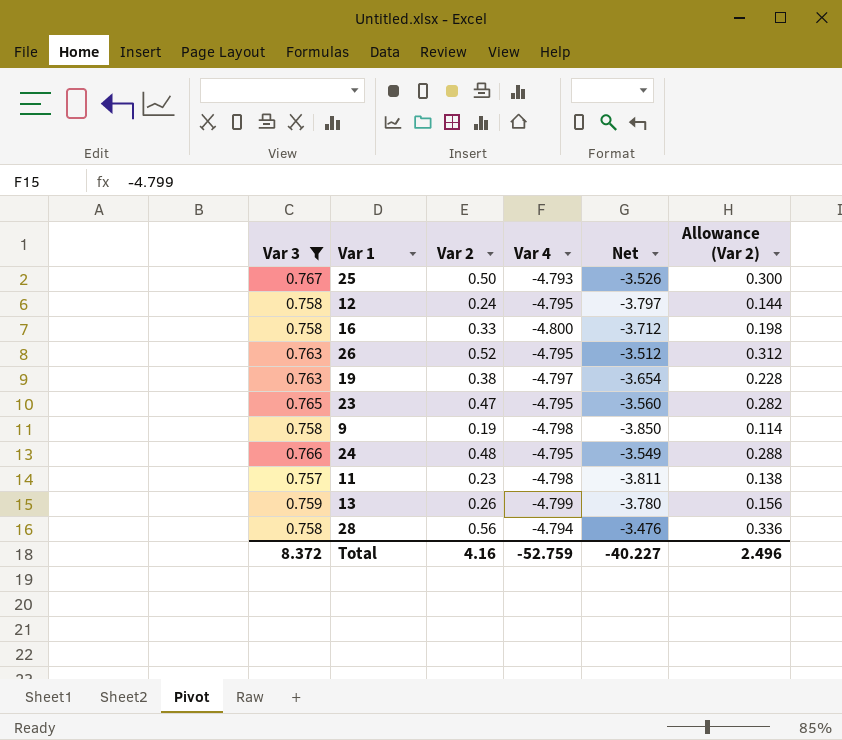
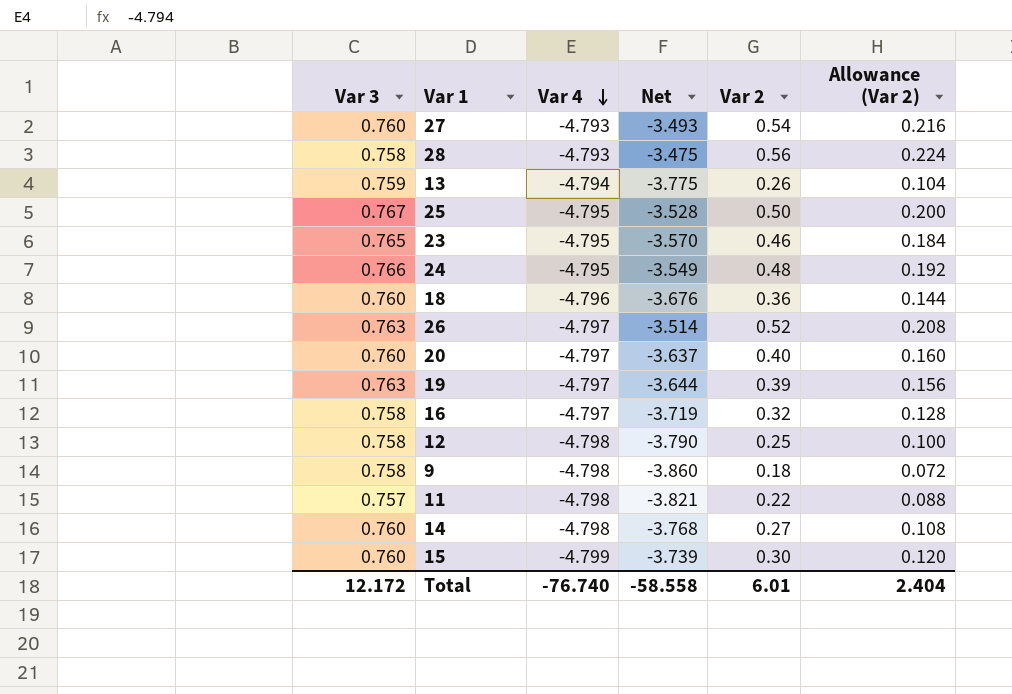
filter: Var 3 != 0.760 -> none
row order: none -> Var 4 descending
column Var 2 | position: 3 -> 5
column Allowance (Var 2) | formula: [Var 2] * 0.6 -> [Var 2] * 0.4
28 | Var 4: -4.794 -> -4.793
28 | Net: -3.476 -> -3.475
13 | Var 4: -4.799 -> -4.794
13 | Net: -3.780 -> -3.775
25 | Var 4: -4.793 -> -4.795
25 | Net: -3.526 -> -3.528
23 | Net: -3.560 -> -3.570
23 | Var 2: 0.47 -> 0.46
26 | Var 4: -4.795 -> -4.797
26 | Net: -3.512 -> -3.514
19 | Net: -3.654 -> -3.644
19 | Var 2: 0.38 -> 0.39
16 | Var 4: -4.800 -> -4.797
16 | Net: -3.712 -> -3.719
16 | Var 2: 0.33 -> 0.32
12 | Var 4: -4.795 -> -4.798
12 | Net: -3.797 -> -3.790
12 | Var 2: 0.24 -> 0.25
9 | Net: -3.850 -> -3.860
9 | Var 2: 0.19 -> 0.18
11 | Net: -3.811 -> -3.821
11 | Var 2: 0.23 -> 0.22
Total | Var 3: 8.372 -> 12.172
Total | Var 4: -52.759 -> -76.740
Total | Net: -40.227 -> -58.558
Total | Var 2: 4.16 -> 6.01
Total | Allowance (Var 2): 2.496 -> 2.404

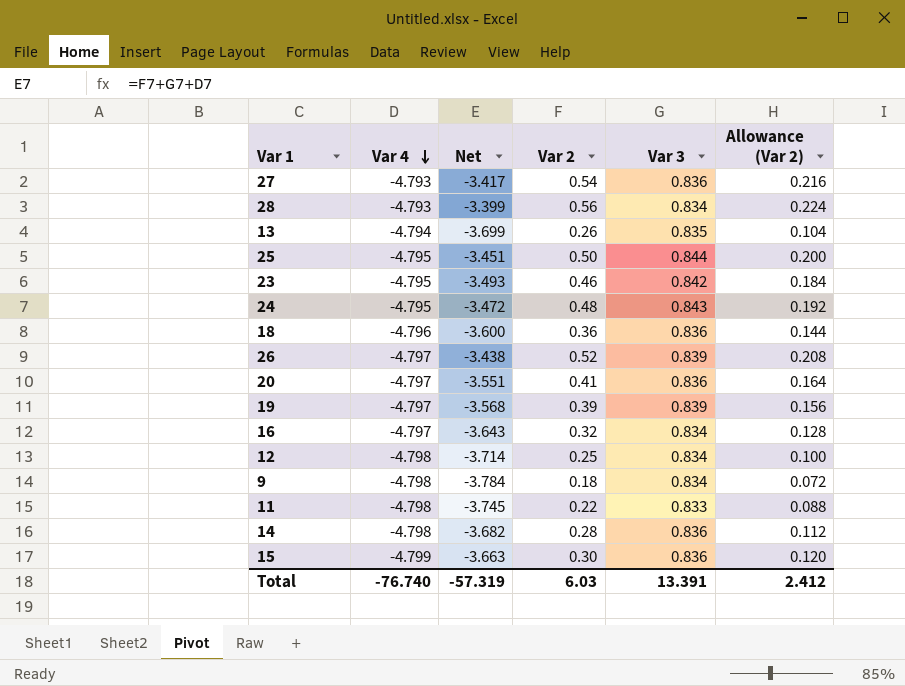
column Var 3 | position: 1 -> 5
27 | Net: -3.493 -> -3.417
27 | Var 3: 0.760 -> 0.836
28 | Net: -3.475 -> -3.399
28 | Var 3: 0.758 -> 0.834
13 | Net: -3.775 -> -3.699
13 | Var 3: 0.759 -> 0.835
25 | Net: -3.528 -> -3.451
25 | Var 3: 0.767 -> 0.844
23 | Net: -3.570 -> -3.493
23 | Var 3: 0.765 -> 0.842
24 | Net: -3.549 -> -3.472
24 | Var 3: 0.766 -> 0.843
18 | Net: -3.676 -> -3.600
18 | Var 3: 0.760 -> 0.836
26 | Net: -3.514 -> -3.438
26 | Var 3: 0.763 -> 0.839
20 | Net: -3.637 -> -3.551
20 | Var 2: 0.40 -> 0.41
20 | Var 3: 0.760 -> 0.836
20 | Allowance (Var 2): 0.160 -> 0.164
19 | Net: -3.644 -> -3.568
19 | Var 3: 0.763 -> 0.839
16 | Net: -3.719 -> -3.643
16 | Var 3: 0.758 -> 0.834
12 | Net: -3.790 -> -3.714
12 | Var 3: 0.758 -> 0.834
9 | Net: -3.860 -> -3.784
9 | Var 3: 0.758 -> 0.834
11 | Net: -3.821 -> -3.745
11 | Var 3: 0.757 -> 0.833
14 | Net: -3.768 -> -3.682
14 | Var 2: 0.27 -> 0.28
14 | Var 3: 0.760 -> 0.836
14 | Allowance (Var 2): 0.108 -> 0.112
15 | Net: -3.739 -> -3.663
15 | Var 3: 0.760 -> 0.836
Total | Net: -58.558 -> -57.319
Total | Var 2: 6.01 -> 6.03
Total | Var 3: 12.172 -> 13.391
Total | Allowance (Var 2): 2.404 -> 2.412

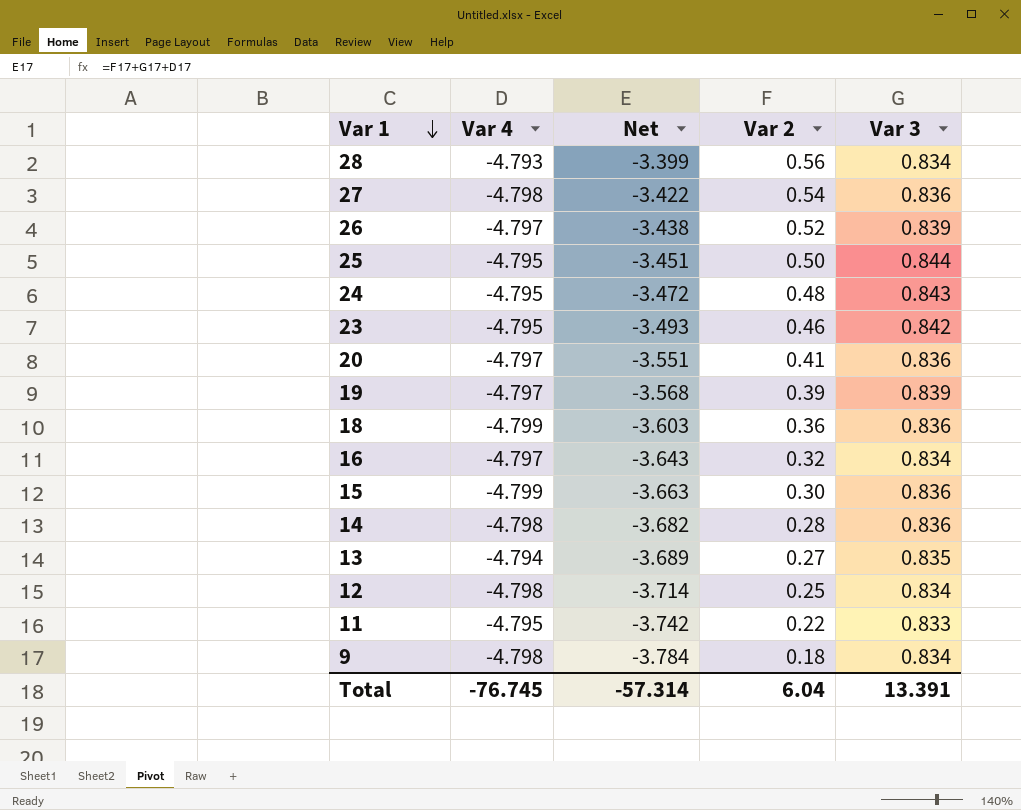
row order: Var 4 descending -> Var 1 descending
column Allowance (Var 2) | formula: [Var 2] * 0.4 -> none
27 | Var 4: -4.793 -> -4.798
27 | Net: -3.417 -> -3.422
18 | Var 4: -4.796 -> -4.799
18 | Net: -3.600 -> -3.603
13 | Net: -3.699 -> -3.689
13 | Var 2: 0.26 -> 0.27
11 | Var 4: -4.798 -> -4.795
11 | Net: -3.745 -> -3.742
Total | Var 4: -76.740 -> -76.745
Total | Net: -57.319 -> -57.314
Total | Var 2: 6.03 -> 6.04

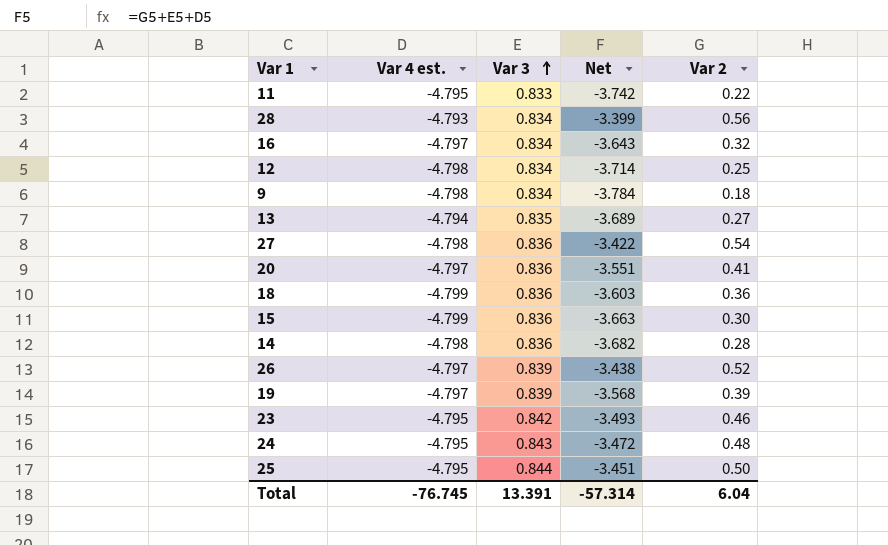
row order: Var 1 descending -> Var 3 ascending
column name: Var 4 -> Var 4 est.
column Var 3 | position: 5 -> 3

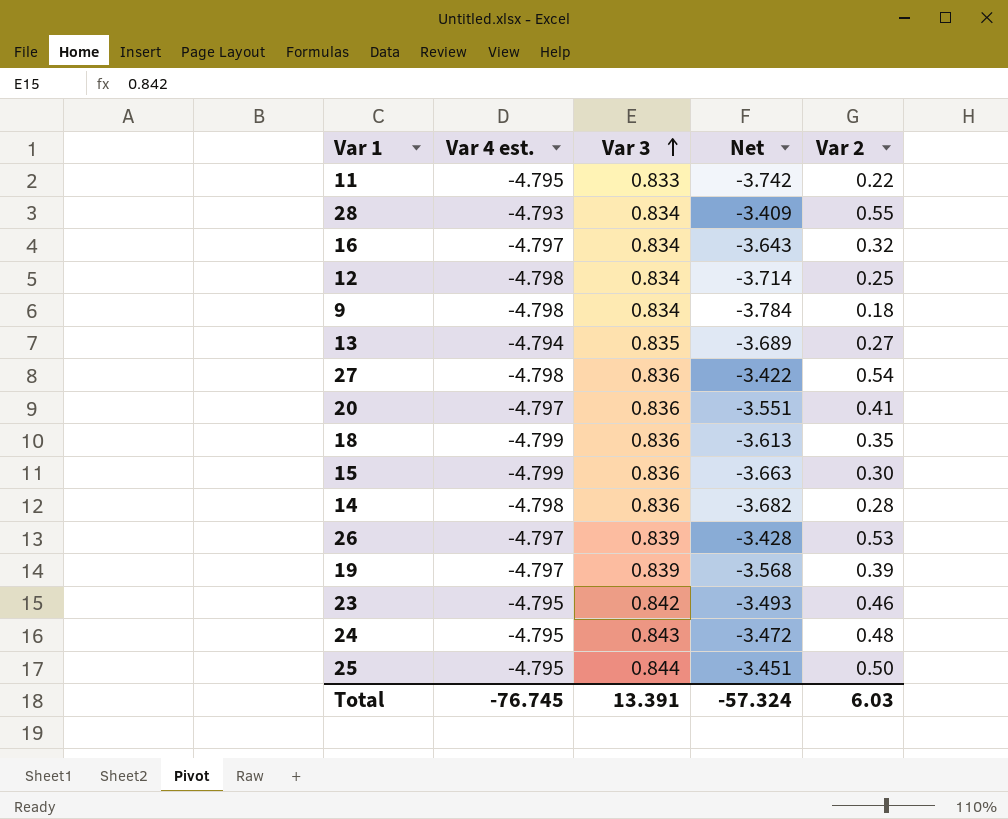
28 | Net: -3.399 -> -3.409
28 | Var 2: 0.56 -> 0.55
18 | Net: -3.603 -> -3.613
18 | Var 2: 0.36 -> 0.35
26 | Net: -3.438 -> -3.428
26 | Var 2: 0.52 -> 0.53
Total | Net: -57.314 -> -57.324
Total | Var 2: 6.04 -> 6.03

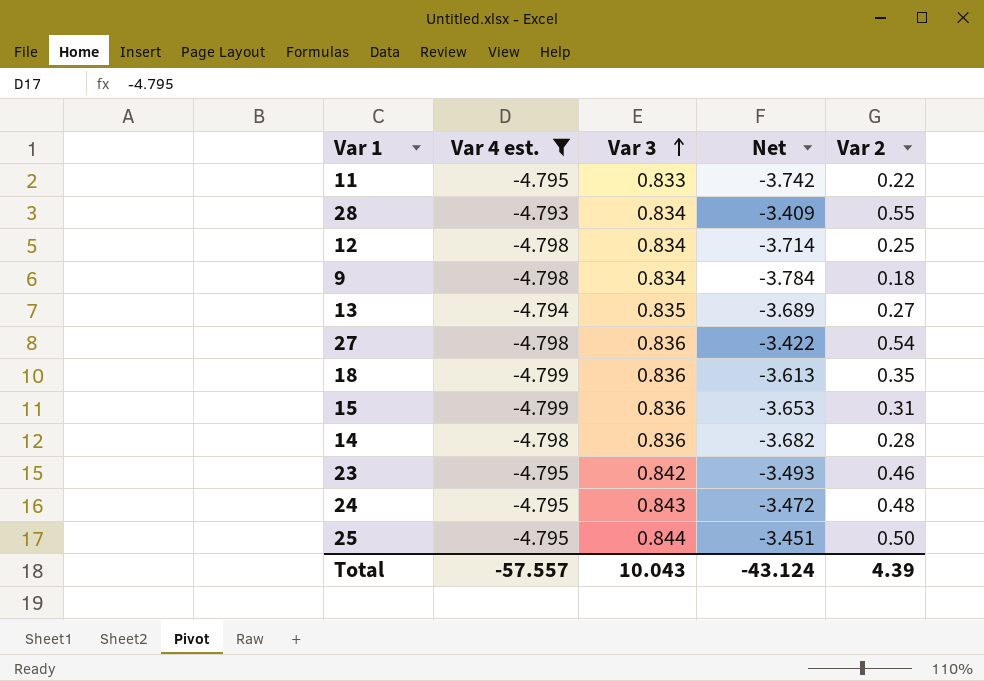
filter: none -> Var 4 est. != -4.797
15 | Net: -3.663 -> -3.653
15 | Var 2: 0.30 -> 0.31
Total | Var 4 est.: -76.745 -> -57.557
Total | Var 3: 13.391 -> 10.043
Total | Net: -57.324 -> -43.124
Total | Var 2: 6.03 -> 4.39

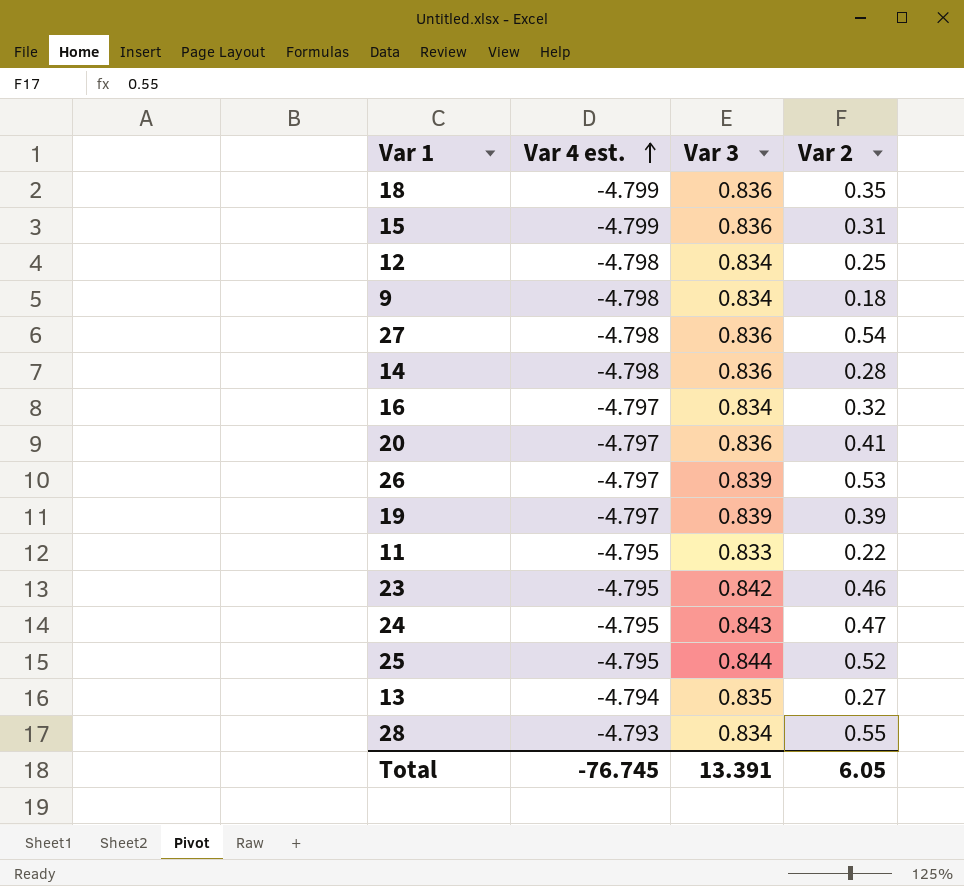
filter: Var 4 est. != -4.797 -> none
row order: Var 3 ascending -> Var 4 est. ascending
column Net | formula: [Var 4 est.] + [Var 3] + [Var 2] -> none
24 | Var 2: 0.48 -> 0.47
25 | Var 2: 0.50 -> 0.52
Total | Var 4 est.: -57.557 -> -76.745
Total | Var 3: 10.043 -> 13.391
Total | Var 2: 4.39 -> 6.05

